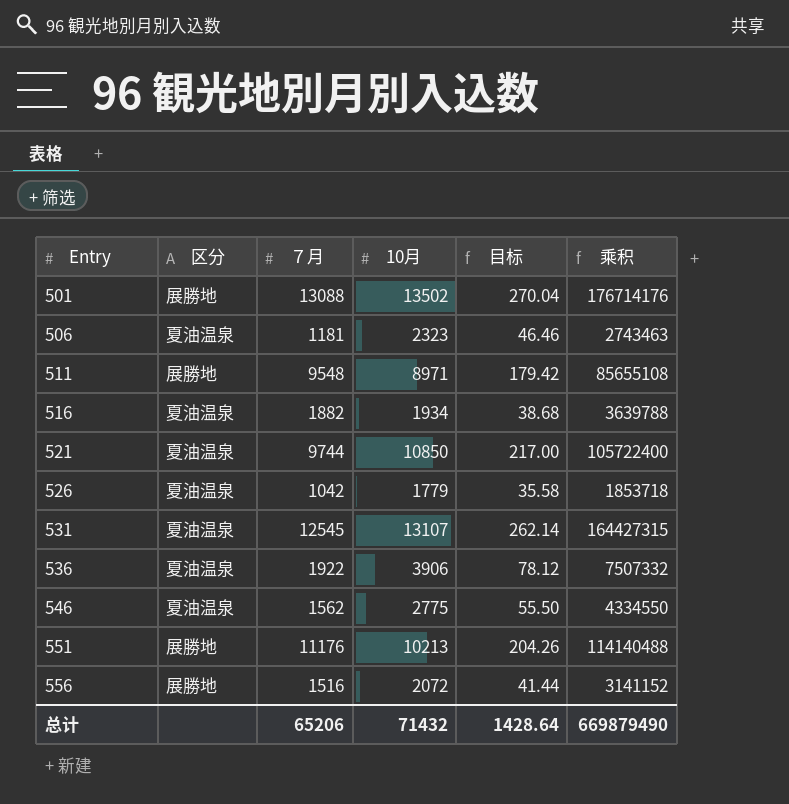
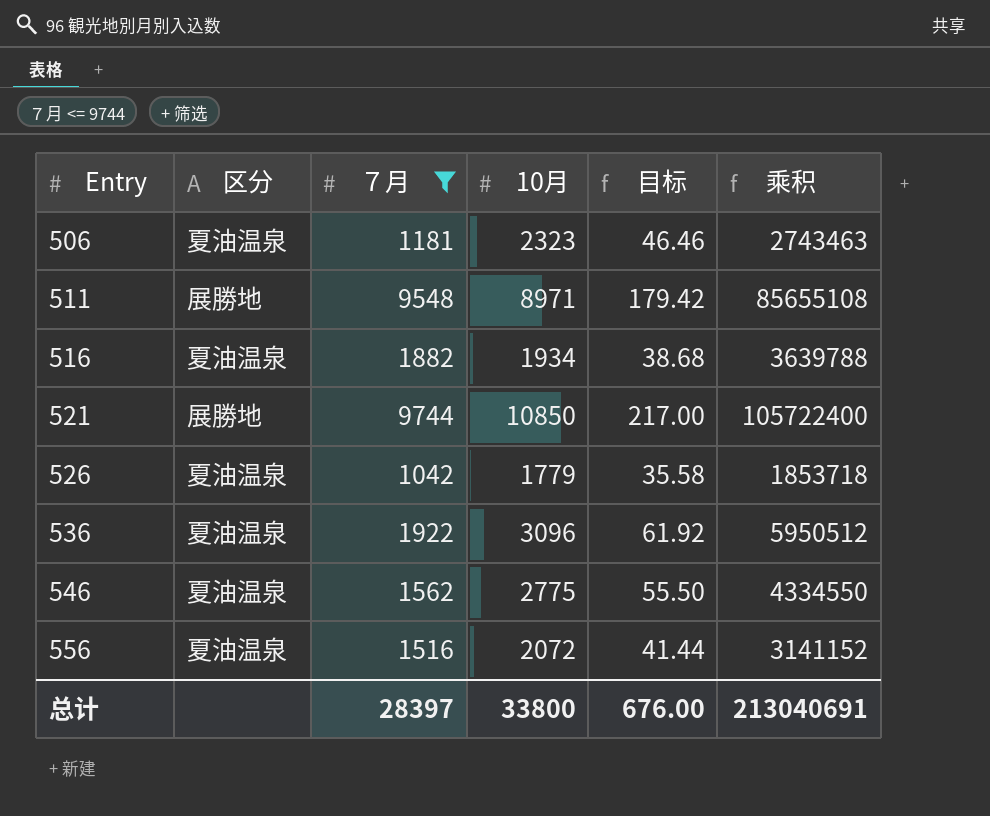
filter: none -> ７月 <= 9744
521 | 区分: 夏油温泉 -> 展勝地
536 | 10月: 3906 -> 3096
536 | 目标: 78.12 -> 61.92
536 | 乘积: 7507332 -> 5950512
556 | 区分: 展勝地 -> 夏油温泉
总计 | ７月: 65206 -> 28397
总计 | 10月: 71432 -> 33800
总计 | 目标: 1428.64 -> 676.00
总计 | 乘积: 669879490 -> 213040691

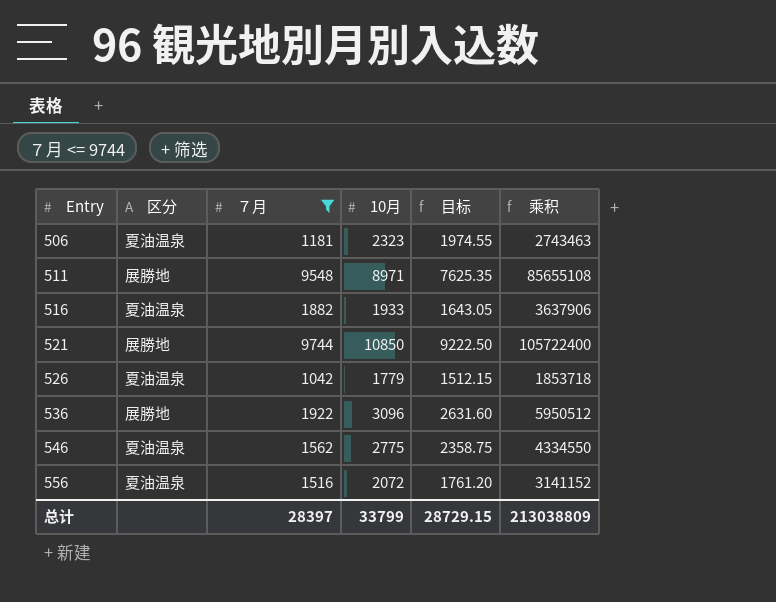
column 目标 | formula: [10月] * 0.02 -> [10月] * 0.85
516 | 10月: 1934 -> 1933
516 | 乘积: 3639788 -> 3637906
536 | 区分: 夏油温泉 -> 展勝地
总计 | 10月: 33800 -> 33799
总计 | 目标: 676.00 -> 28729.15
总计 | 乘积: 213040691 -> 213038809

